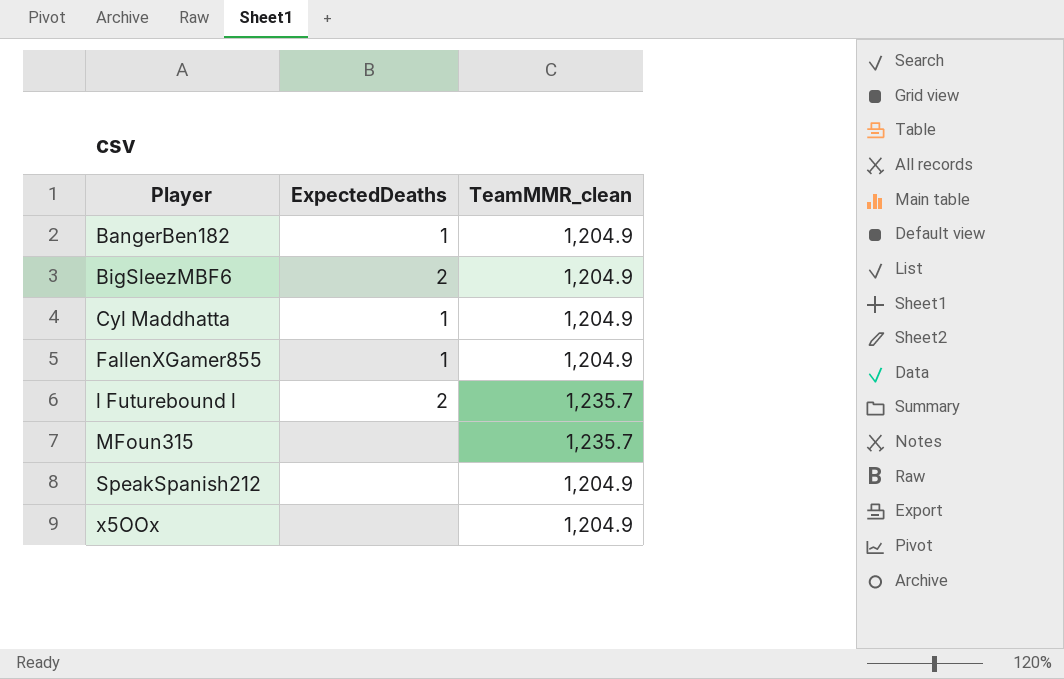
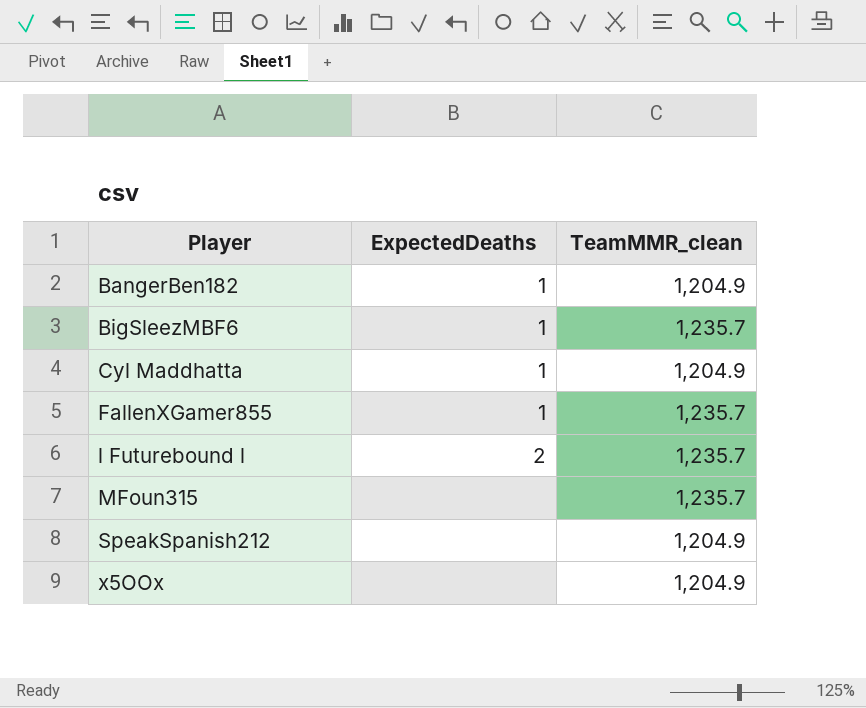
BigSleezMBF6 | ExpectedDeaths: 2 -> 1
BigSleezMBF6 | TeamMMR_clean: 1,204.9 -> 1,235.7
FallenXGamer855 | TeamMMR_clean: 1,204.9 -> 1,235.7

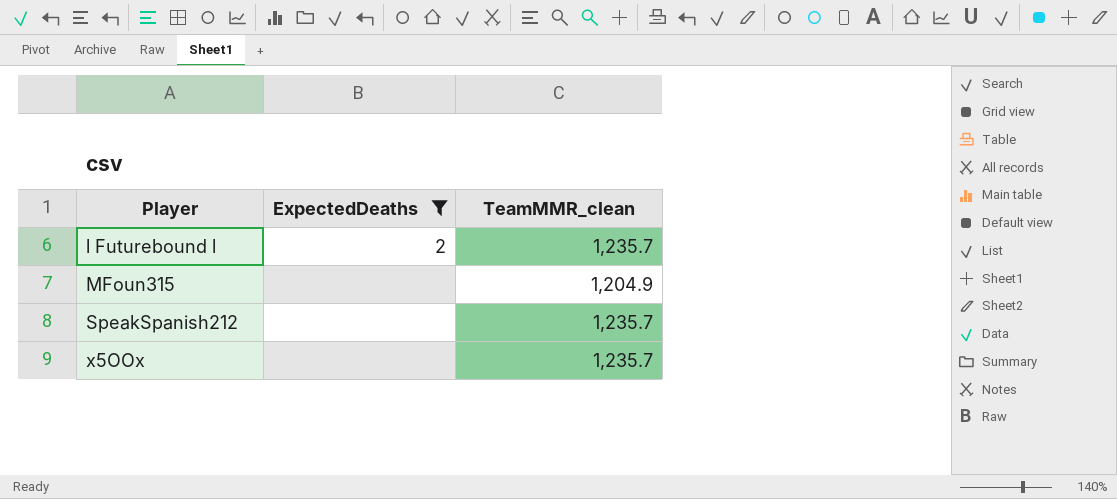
filter: none -> ExpectedDeaths != 1
MFoun315 | TeamMMR_clean: 1,235.7 -> 1,204.9
SpeakSpanish212 | TeamMMR_clean: 1,204.9 -> 1,235.7
x5OOx | TeamMMR_clean: 1,204.9 -> 1,235.7

